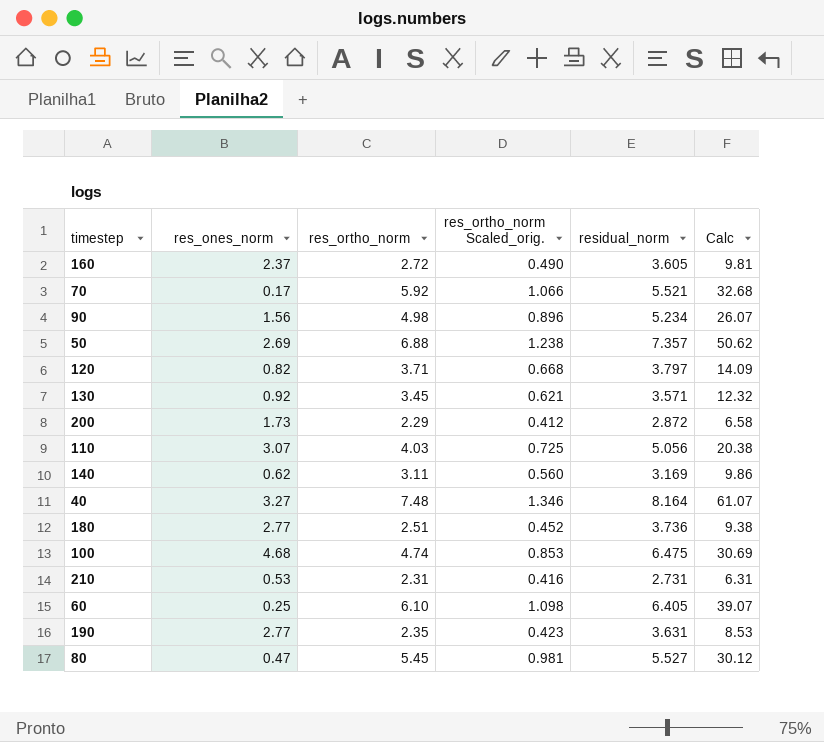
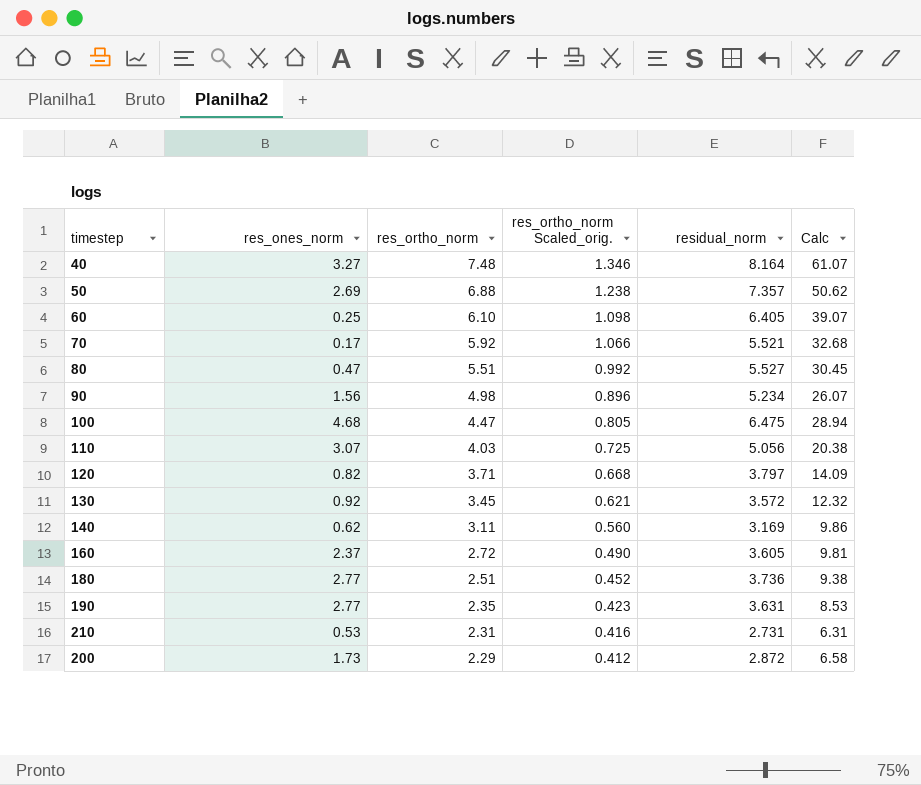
row order: none -> res_ortho_norm descending
80 | res_ortho_norm: 5.45 -> 5.51
80 | res_ortho_norm Scaled_orig.: 0.981 -> 0.992
80 | Calc: 30.12 -> 30.45
100 | res_ortho_norm: 4.74 -> 4.47
100 | res_ortho_norm Scaled_orig.: 0.853 -> 0.805
100 | Calc: 30.69 -> 28.94
130 | residual_norm: 3.571 -> 3.572

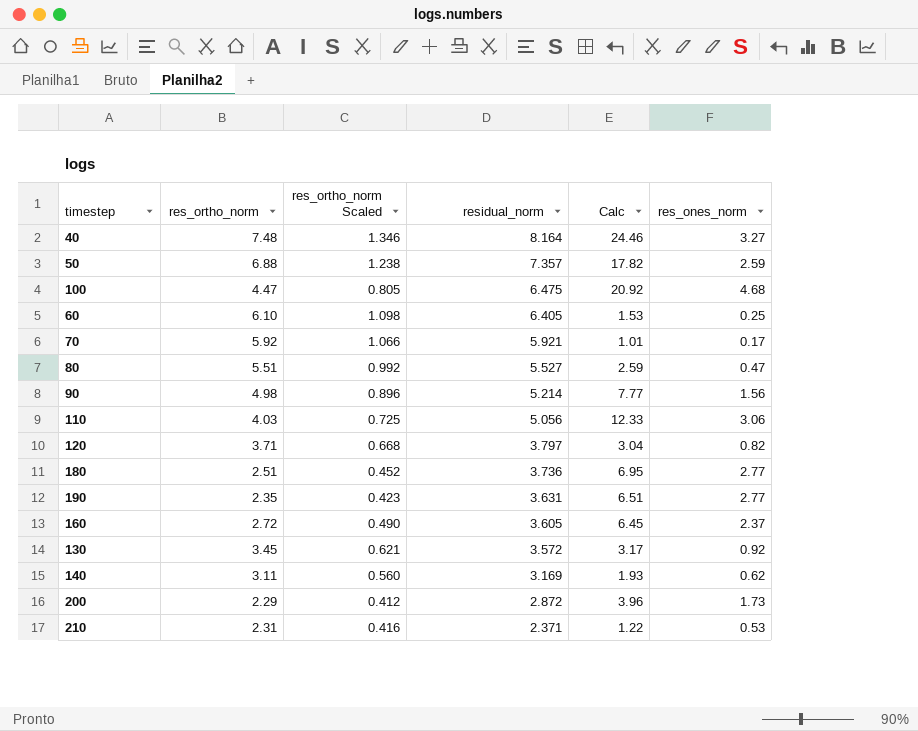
row order: res_ortho_norm descending -> residual_norm descending
column name: res_ortho_norm Scaled_orig. -> res_ortho_norm Scaled
column Calc | formula: [res_ortho_norm] * [residual_norm] -> [res_ortho_norm] * [res_ones_norm]
column res_ones_norm | position: 2 -> 6
50 | res_ones_norm: 2.69 -> 2.59
70 | residual_norm: 5.521 -> 5.921
90 | residual_norm: 5.234 -> 5.214
110 | res_ones_norm: 3.07 -> 3.06
210 | residual_norm: 2.731 -> 2.371

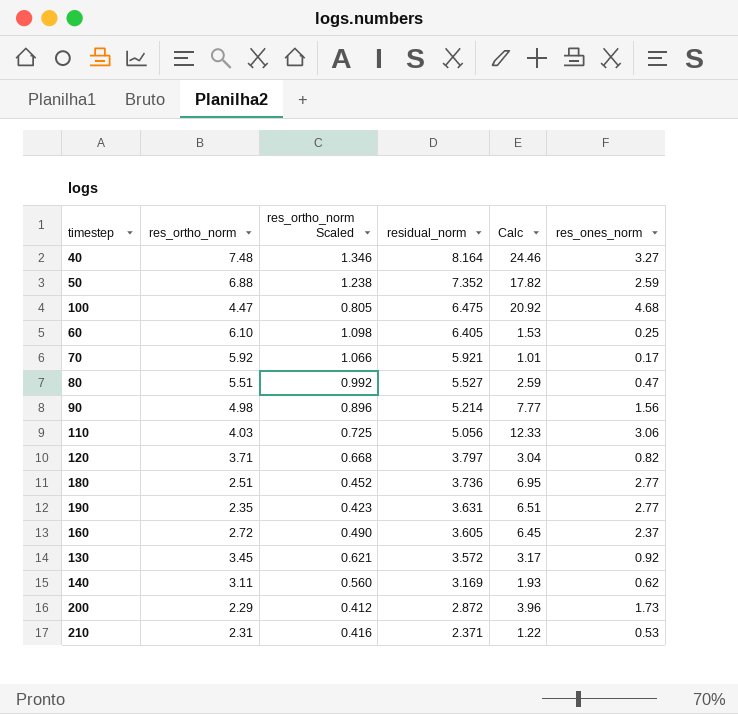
50 | residual_norm: 7.357 -> 7.352

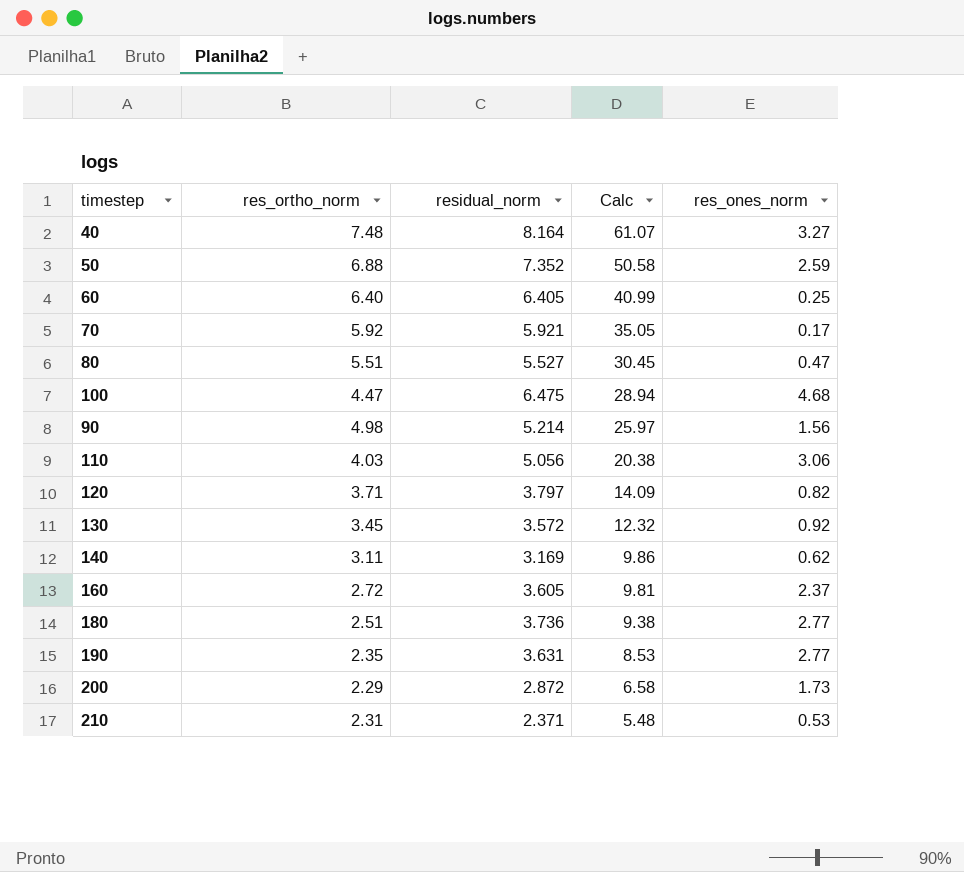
row order: residual_norm descending -> Calc descending
column res_ortho_norm Scaled | formula: [res_ortho_norm] * 0.18 -> none
column Calc | formula: [res_ortho_norm] * [res_ones_norm] -> [res_ortho_norm] * [residual_norm]
60 | res_ortho_norm: 6.10 -> 6.40

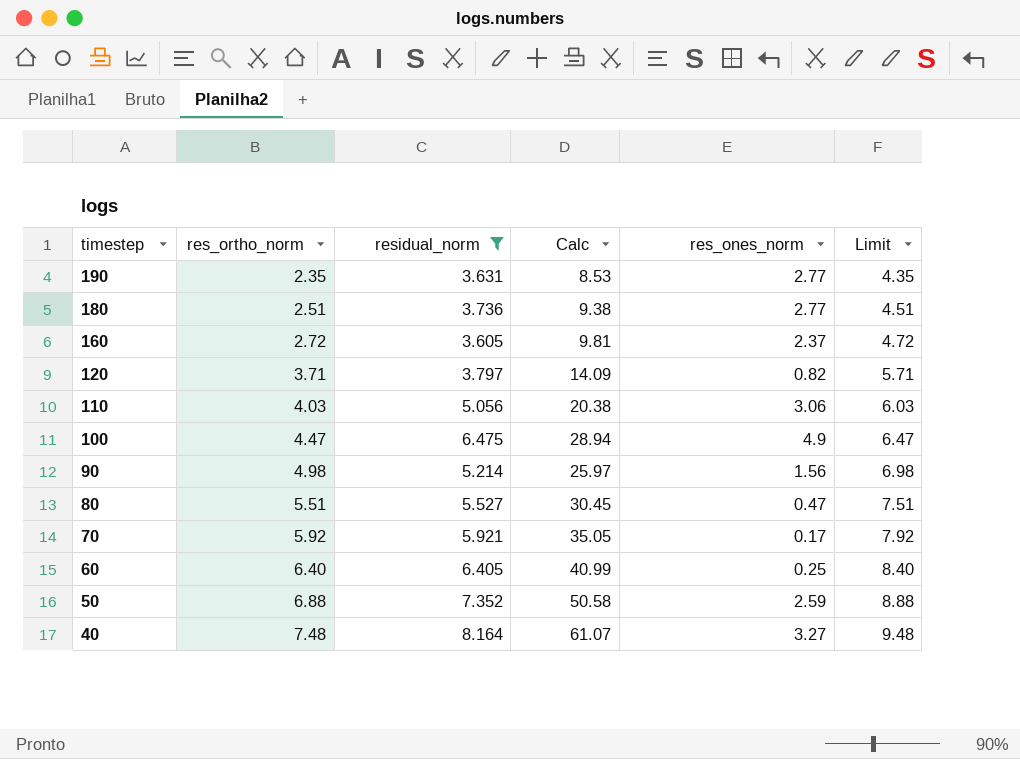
filter: none -> residual_norm >= 3.605
row order: Calc descending -> timestep descending
column Limit | formula: none -> [res_ortho_norm] + 2
100 | res_ones_norm: 4.68 -> 4.9

